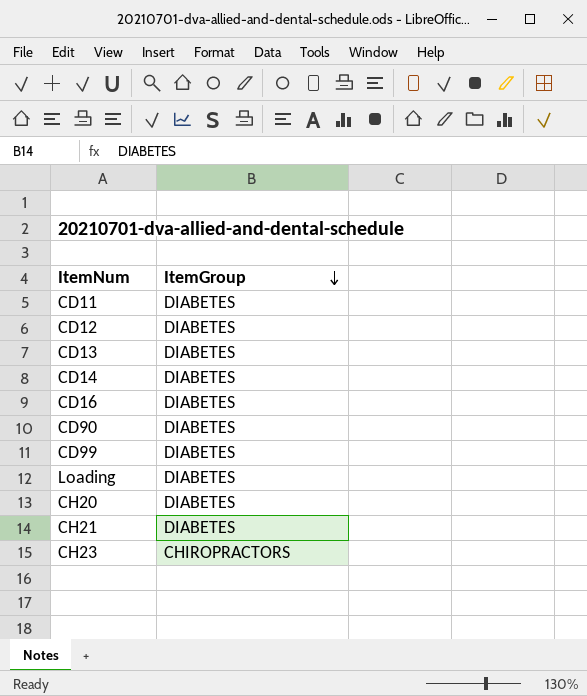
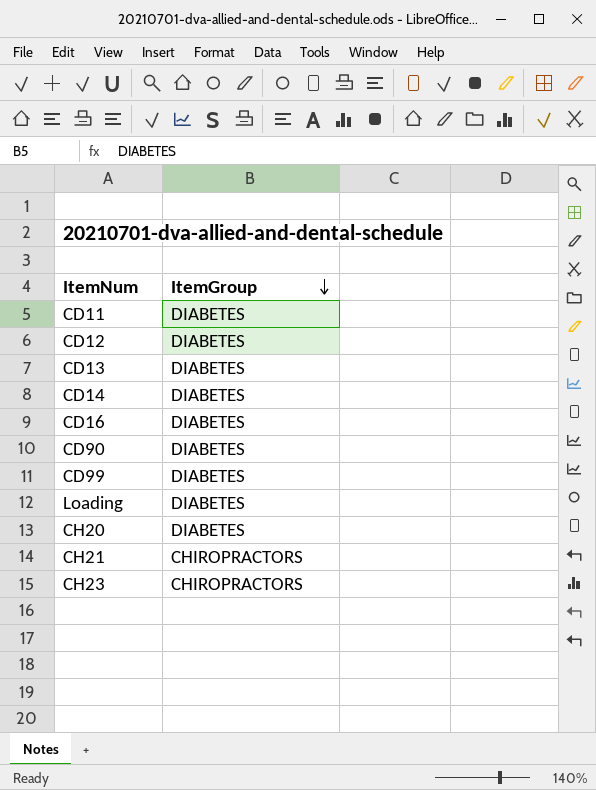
CH21 | ItemGroup: DIABETES -> CHIROPRACTORS

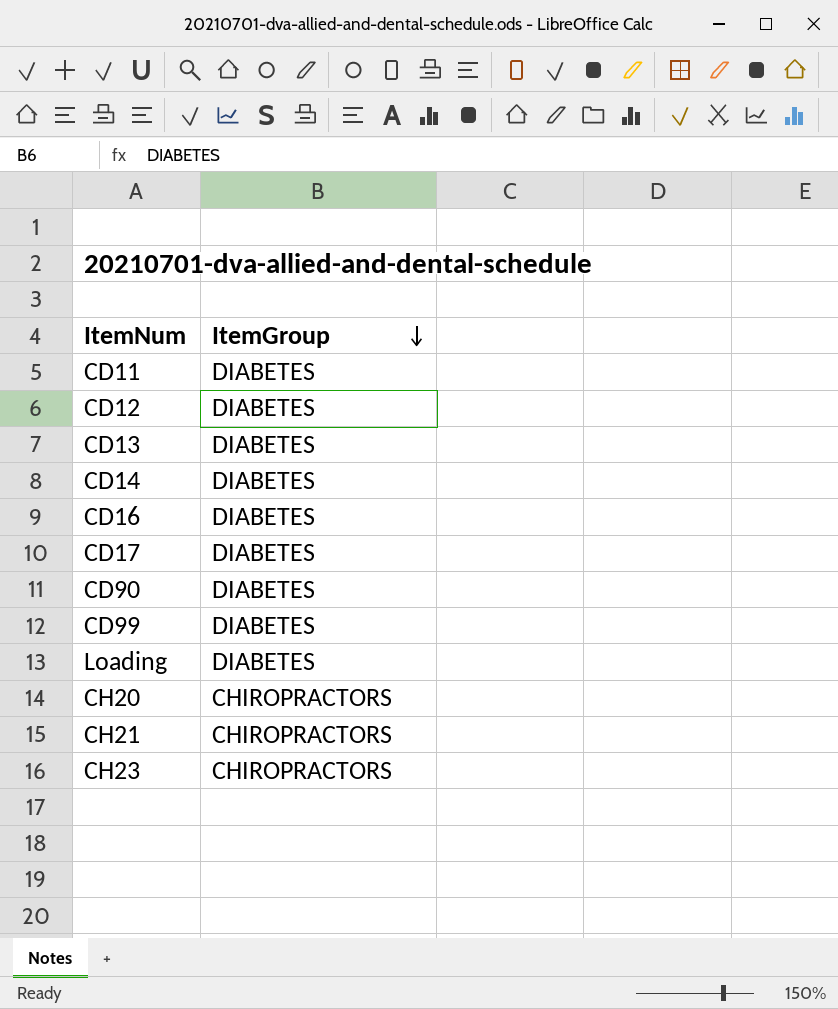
row CD17: none -> DIABETES
CH20 | ItemGroup: DIABETES -> CHIROPRACTORS

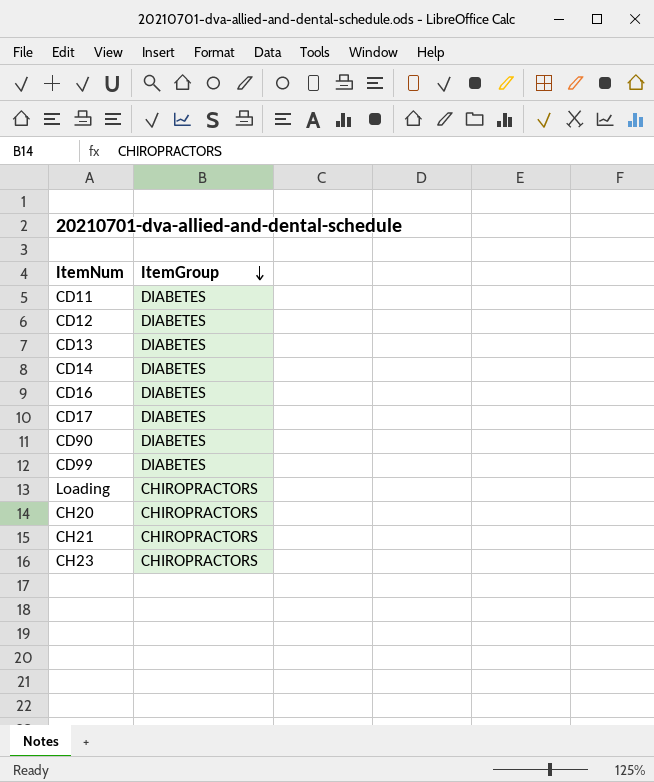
Loading | ItemGroup: DIABETES -> CHIROPRACTORS

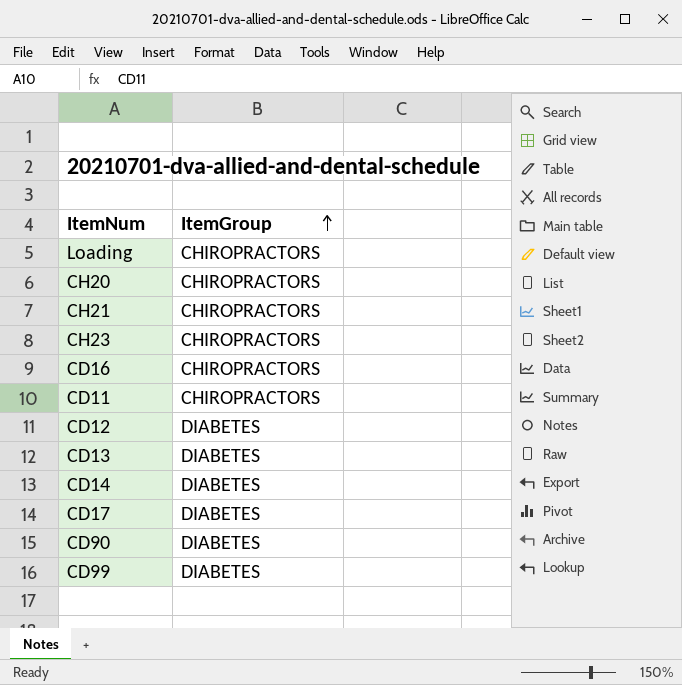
row order: ItemGroup descending -> ItemGroup ascending
CD16 | ItemGroup: DIABETES -> CHIROPRACTORS
CD11 | ItemGroup: DIABETES -> CHIROPRACTORS

